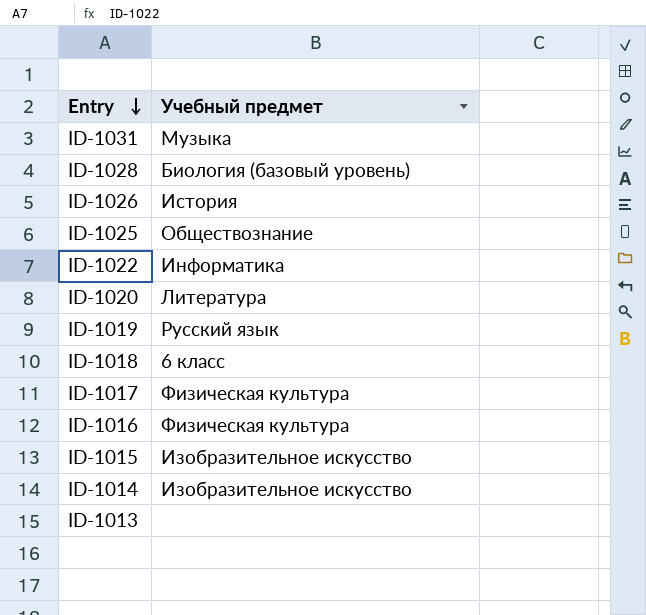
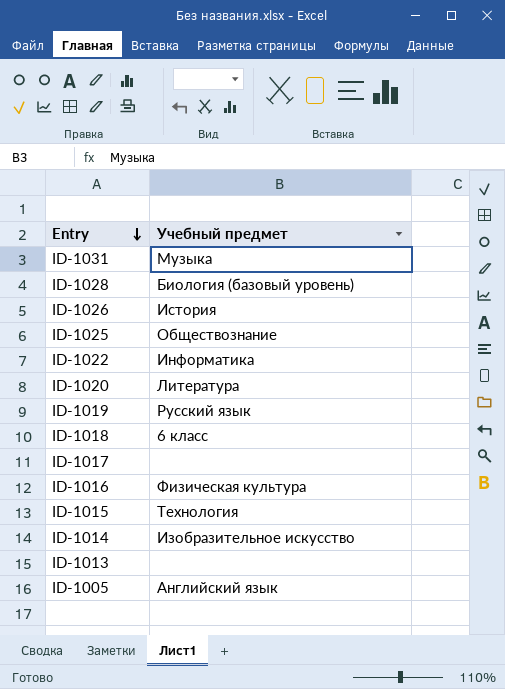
ID-1017 | Учебный предмет: Физическая культура -> none
ID-1015 | Учебный предмет: Изобразительное искусство -> Технология
row ID-1005: none -> Английский язык

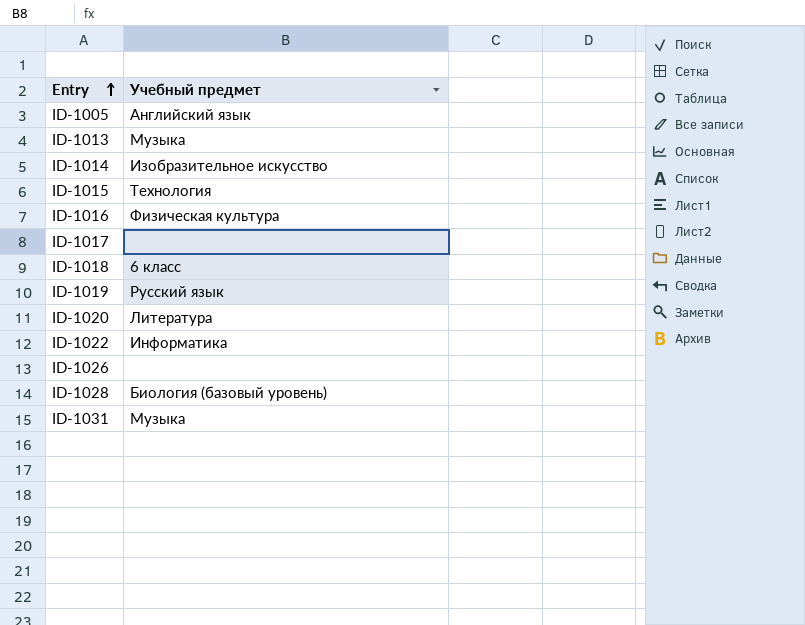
row order: Entry descending -> Entry ascending
row ID-1025: Обществознание -> none
ID-1013 | Учебный предмет: none -> Музыка
ID-1026 | Учебный предмет: История -> none

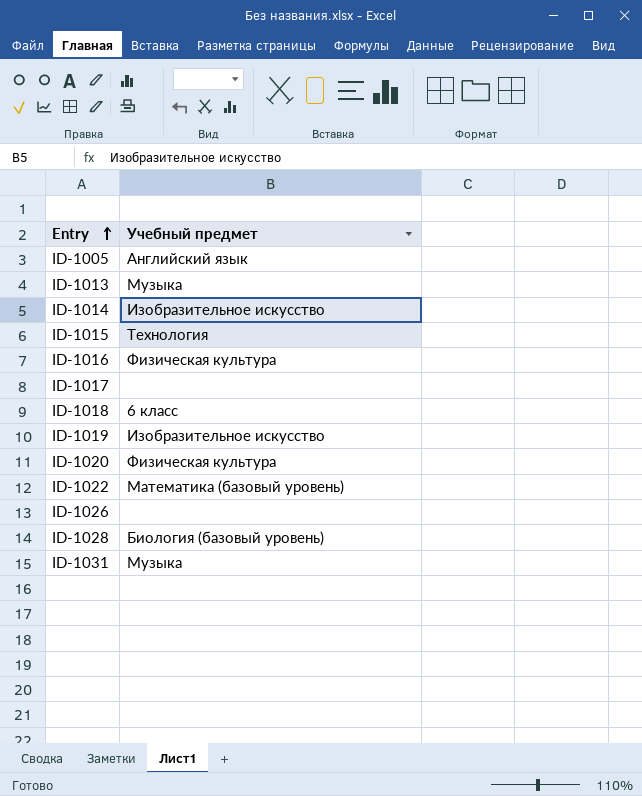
ID-1019 | Учебный предмет: Русский язык -> Изобразительное искусство
ID-1020 | Учебный предмет: Литература -> Физическая культура
ID-1022 | Учебный предмет: Информатика -> Математика (базовый уровень)

